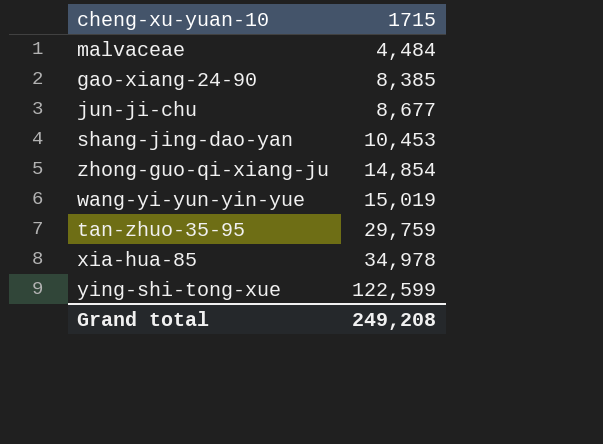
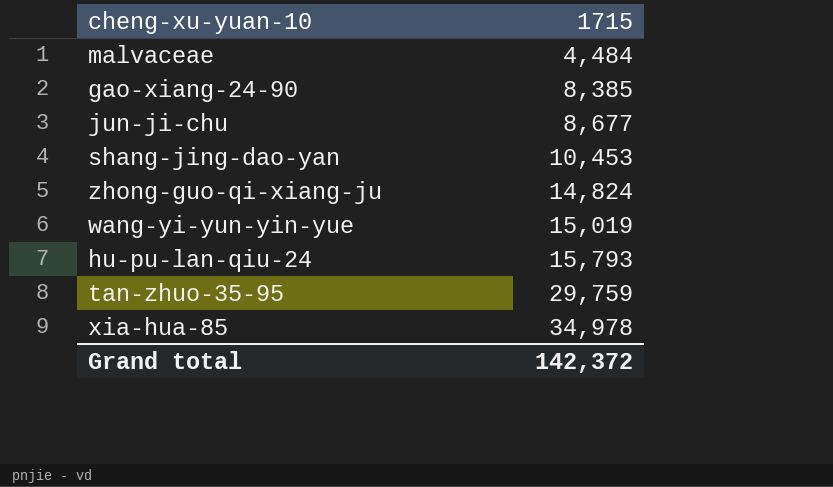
row ying-shi-tong-xue: 122,599 -> none
zhong-guo-qi-xiang-ju | 1715: 14,854 -> 14,824
row hu-pu-lan-qiu-24: none -> 15,793
Grand total | 1715: 249,208 -> 142,372

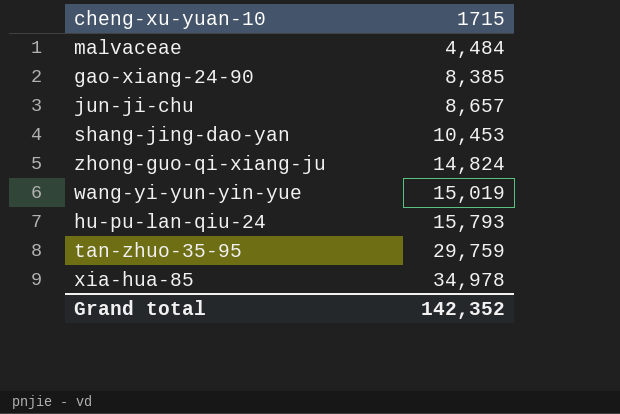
jun-ji-chu | 1715: 8,677 -> 8,657
Grand total | 1715: 142,372 -> 142,352

